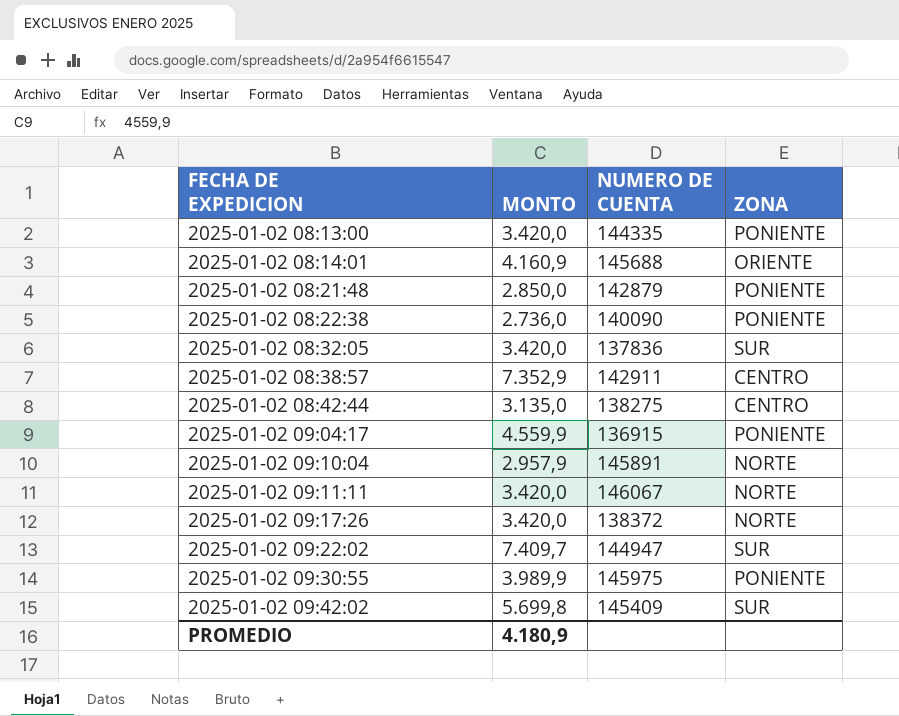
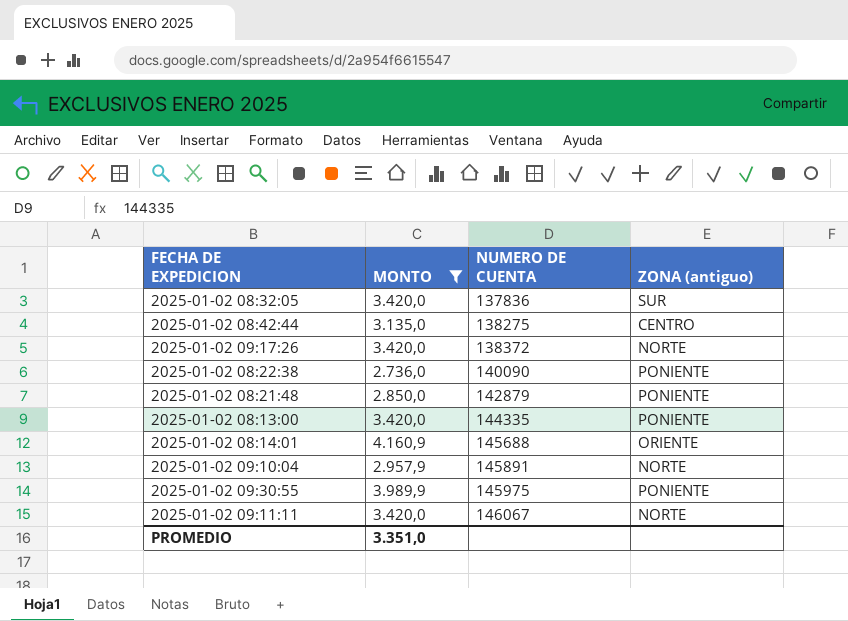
filter: none -> MONTO <= 4.160,9
row order: FECHA DE EXPEDICION ascending -> NUMERO DE CUENTA ascending
column name: ZONA -> ZONA (antiguo)
PROMEDIO | MONTO: 4.180,9 -> 3.351,0

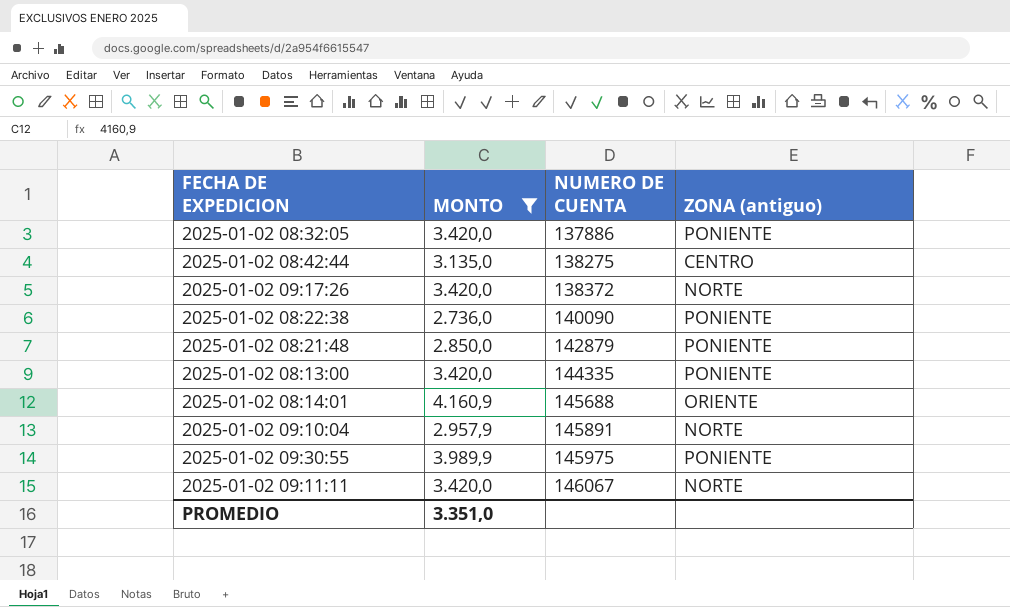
2025-01-02 08:32:05 | NUMERO DE CUENTA: 137836 -> 137886
2025-01-02 08:32:05 | ZONA (antiguo): SUR -> PONIENTE

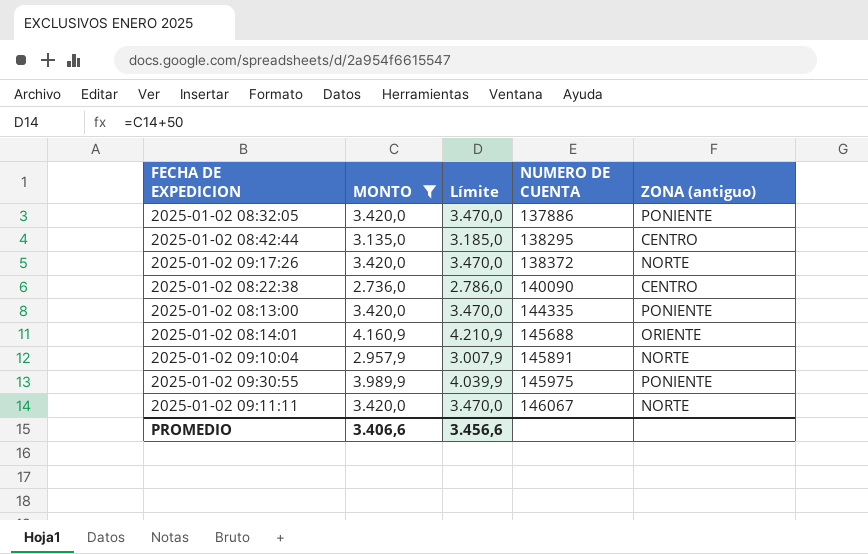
column Límite | formula: none -> [MONTO] + 50
row 2025-01-02 08:21:48: 2.850,0 | 142879 | PONIENTE -> none
2025-01-02 08:42:44 | NUMERO DE CUENTA: 138275 -> 138295
2025-01-02 08:22:38 | ZONA (antiguo): PONIENTE -> CENTRO
PROMEDIO | MONTO: 3.351,0 -> 3.406,6

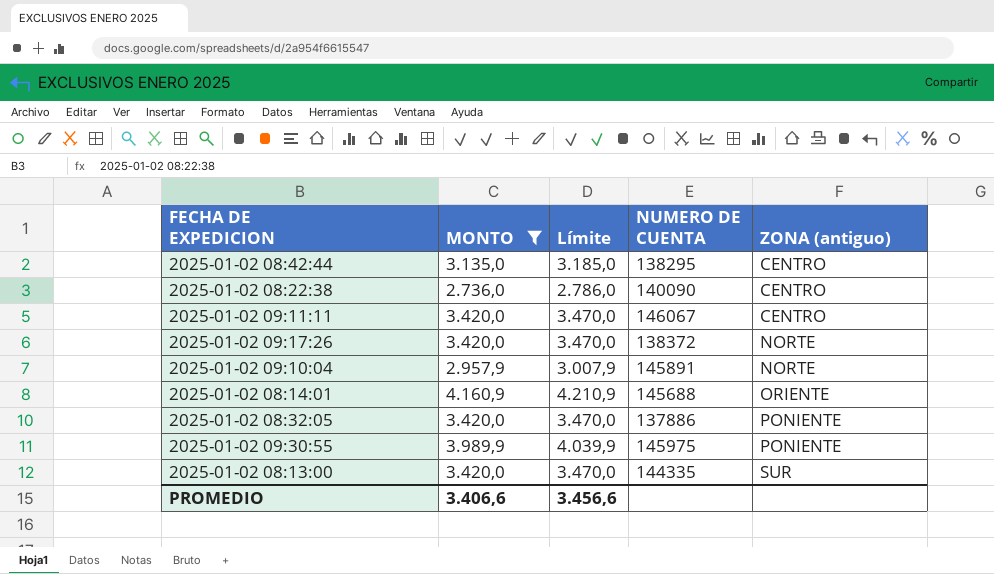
row order: NUMERO DE CUENTA ascending -> ZONA (antiguo) ascending
2025-01-02 09:11:11 | ZONA (antiguo): NORTE -> CENTRO
2025-01-02 08:13:00 | ZONA (antiguo): PONIENTE -> SUR

